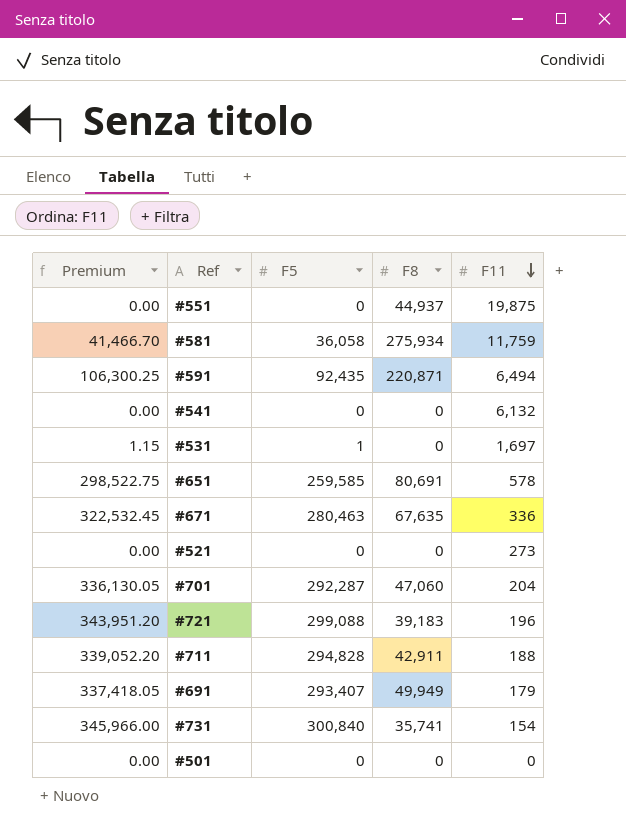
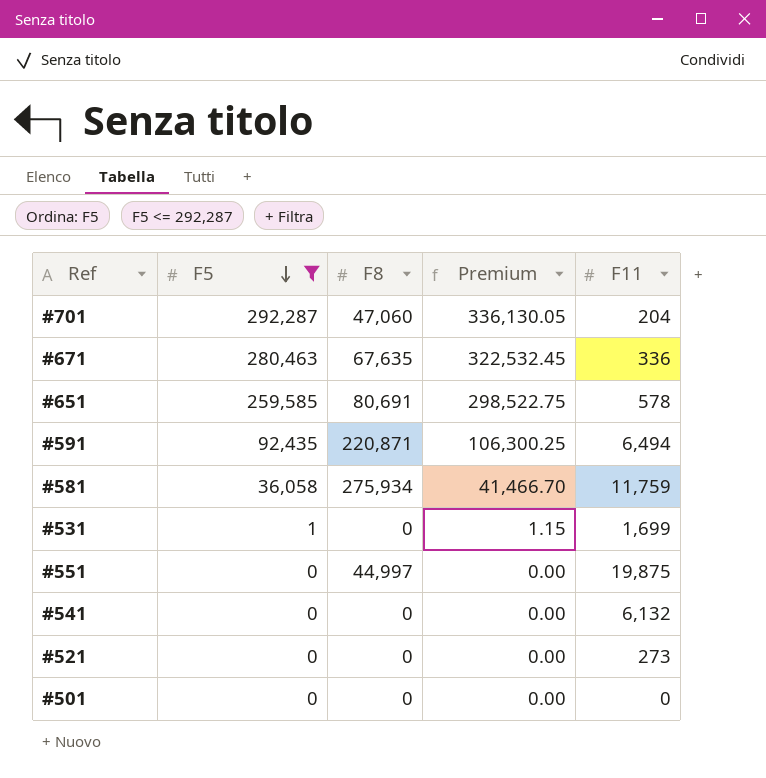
filter: none -> F5 <= 292,287
row order: F11 descending -> F5 descending
column Premium | position: 1 -> 4
#531 | F11: 1,697 -> 1,699
#551 | F8: 44,937 -> 44,997

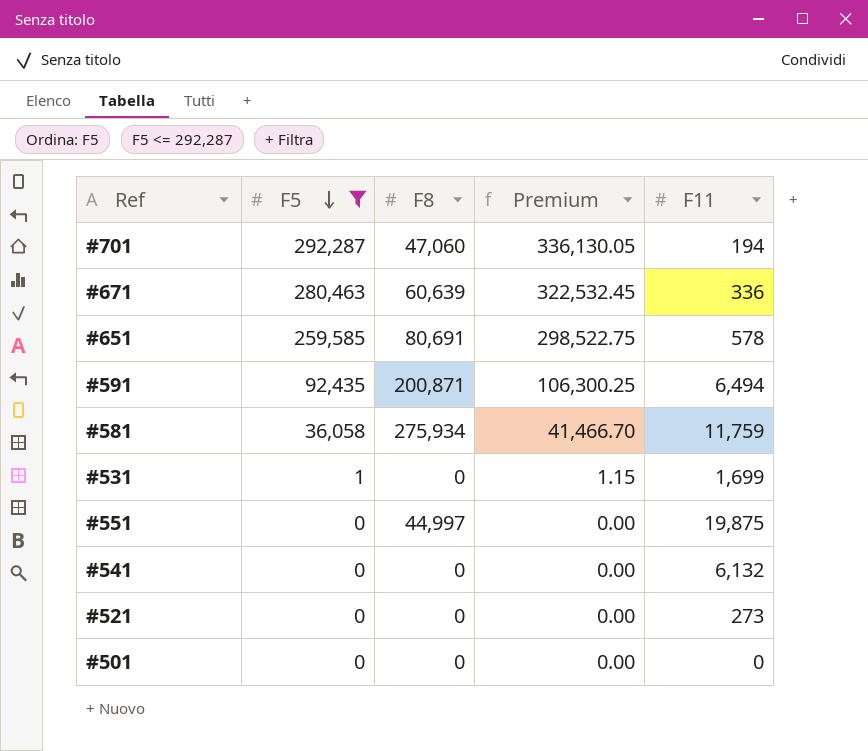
#701 | F11: 204 -> 194
#671 | F8: 67,635 -> 60,639
#591 | F8: 220,871 -> 200,871

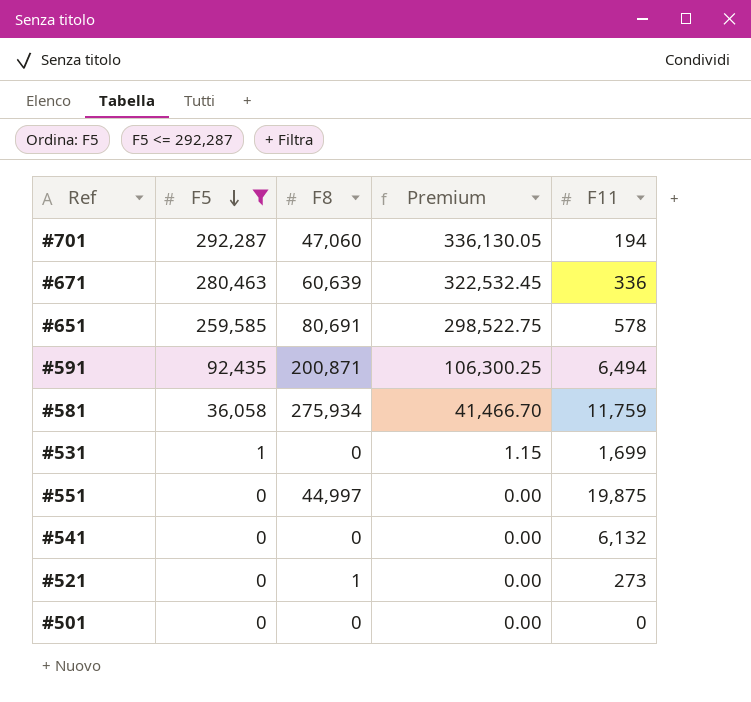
#521 | F8: 0 -> 1

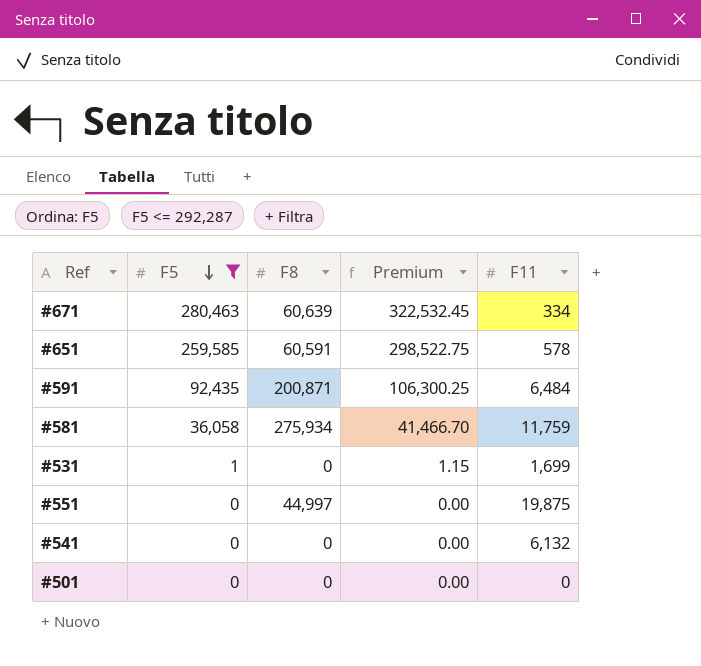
row #701: 292,287 | 47,060 | 336,130.05 | 194 -> none
row #521: 0 | 1 | 0.00 | 273 -> none
#671 | F11: 336 -> 334
#651 | F8: 80,691 -> 60,591
#591 | F11: 6,494 -> 6,484

